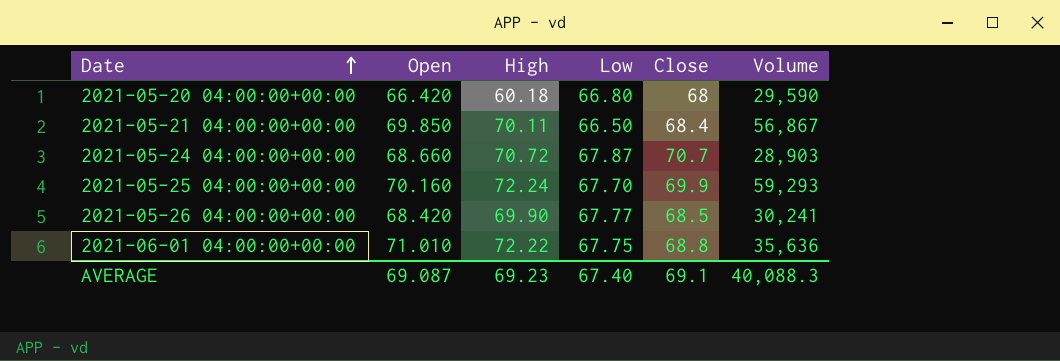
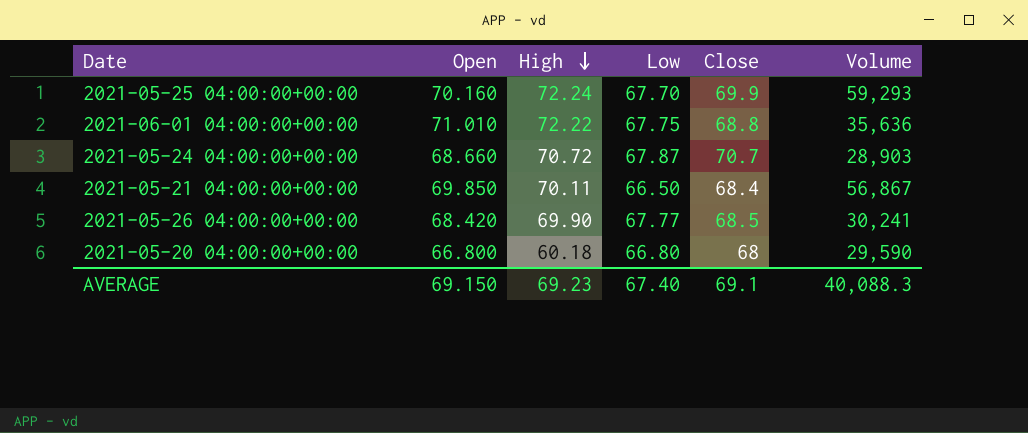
row order: Date ascending -> High descending
2021-05-20 04:00:00+00:00 | Open: 66.420 -> 66.800
AVERAGE | Open: 69.087 -> 69.150

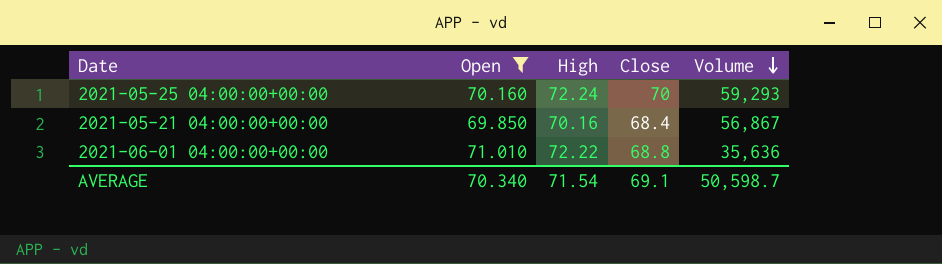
filter: none -> Open >= 69.850
row order: High descending -> Volume descending
column Low | position: 4 -> none
2021-05-25 04:00:00+00:00 | Close: 69.9 -> 70
2021-05-21 04:00:00+00:00 | High: 70.11 -> 70.16
AVERAGE | Open: 69.150 -> 70.340
AVERAGE | High: 69.23 -> 71.54
AVERAGE | Volume: 40,088.3 -> 50,598.7

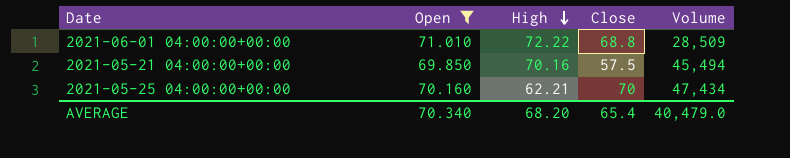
row order: Volume descending -> High descending
2021-06-01 04:00:00+00:00 | Volume: 35,636 -> 28,509
2021-05-21 04:00:00+00:00 | Close: 68.4 -> 57.5
2021-05-21 04:00:00+00:00 | Volume: 56,867 -> 45,494
2021-05-25 04:00:00+00:00 | High: 72.24 -> 62.21
2021-05-25 04:00:00+00:00 | Volume: 59,293 -> 47,434
AVERAGE | High: 71.54 -> 68.20
AVERAGE | Close: 69.1 -> 65.4
AVERAGE | Volume: 50,598.7 -> 40,479.0

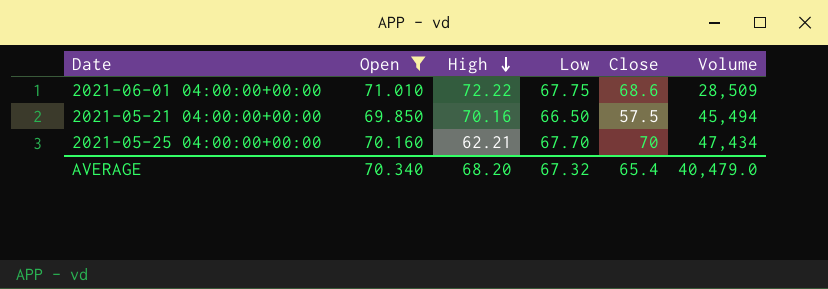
column Low | position: none -> 4
2021-06-01 04:00:00+00:00 | Close: 68.8 -> 68.6

